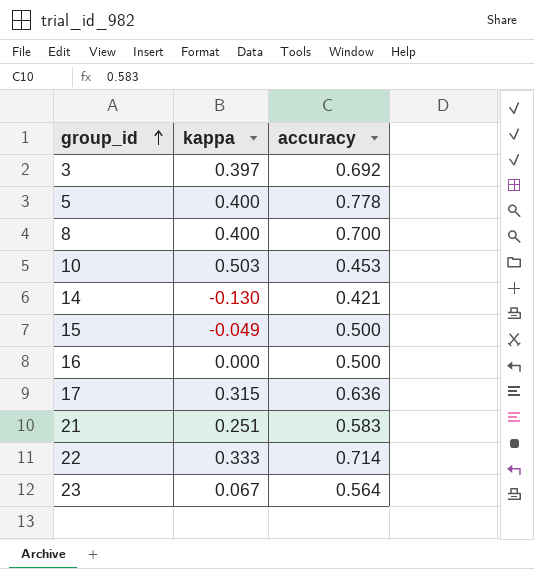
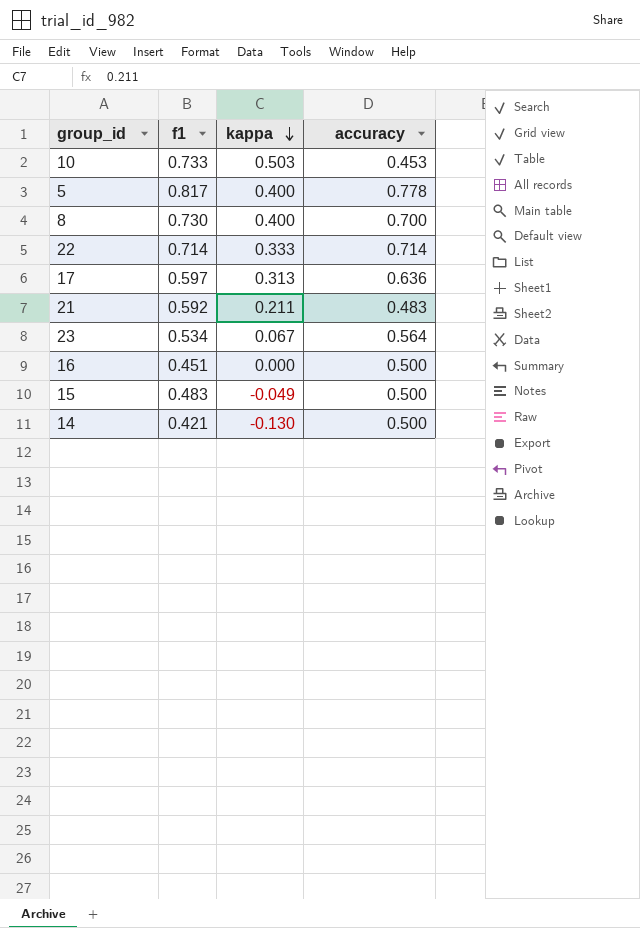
row order: group_id ascending -> kappa descending
column f1 | position: none -> 2
row 3: 0.397 | 0.692 -> none
17 | kappa: 0.315 -> 0.313
21 | kappa: 0.251 -> 0.211
21 | accuracy: 0.583 -> 0.483
14 | accuracy: 0.421 -> 0.500

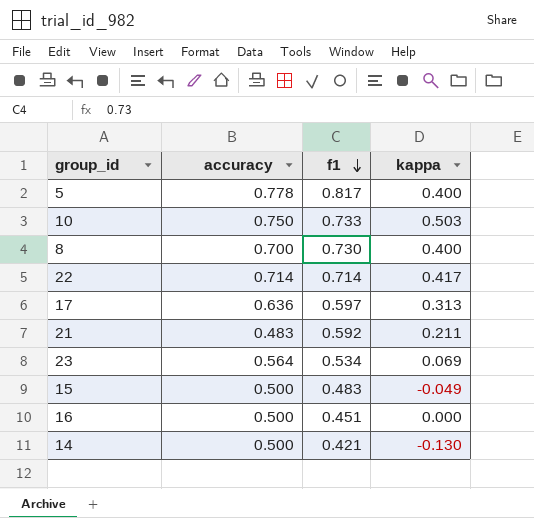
row order: kappa descending -> f1 descending
column accuracy | position: 4 -> 2
10 | accuracy: 0.453 -> 0.750
22 | kappa: 0.333 -> 0.417
23 | kappa: 0.067 -> 0.069

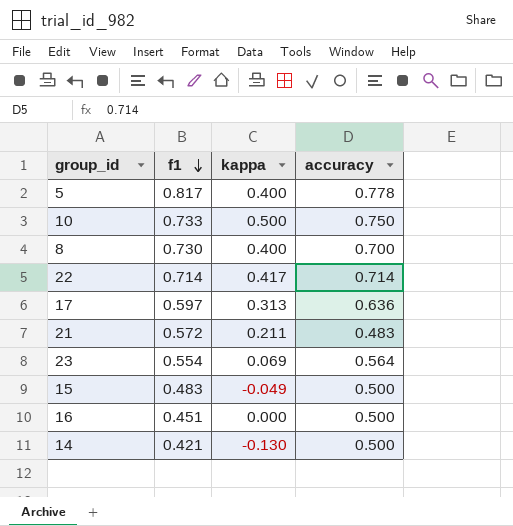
column accuracy | position: 2 -> 4
10 | kappa: 0.503 -> 0.500
21 | f1: 0.592 -> 0.572
23 | f1: 0.534 -> 0.554

